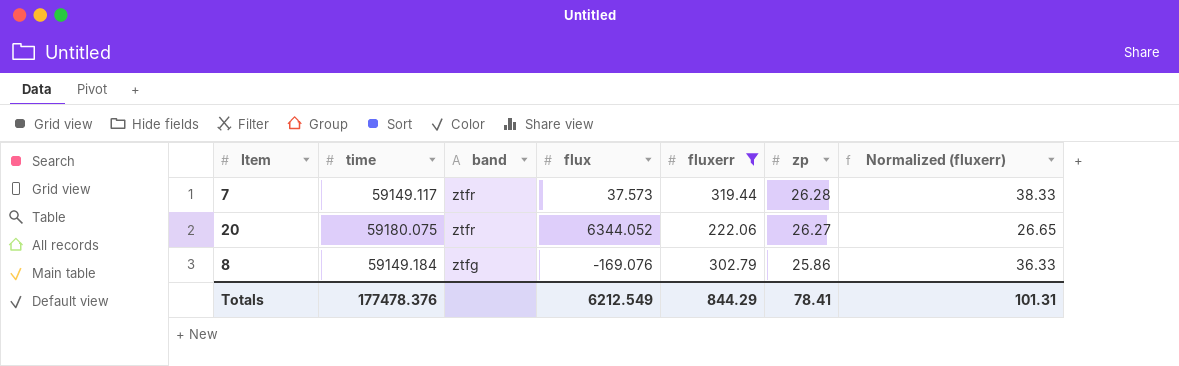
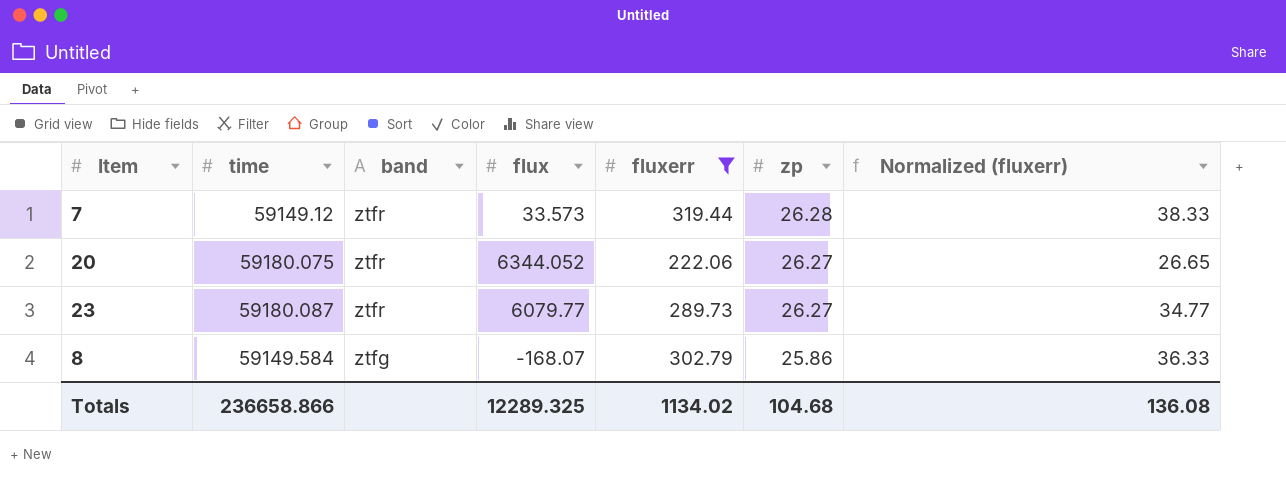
7 | time: 59149.117 -> 59149.12
7 | flux: 37.573 -> 33.573
row 23: none -> 59180.087 | ztfr | 6079.77 | 289.73 | 26.27 | 34.77
8 | time: 59149.184 -> 59149.584
8 | flux: -169.076 -> -168.07
Totals | time: 177478.376 -> 236658.866
Totals | flux: 6212.549 -> 12289.325
Totals | fluxerr: 844.29 -> 1134.02
Totals | zp: 78.41 -> 104.68
Totals | Normalized (fluxerr): 101.31 -> 136.08

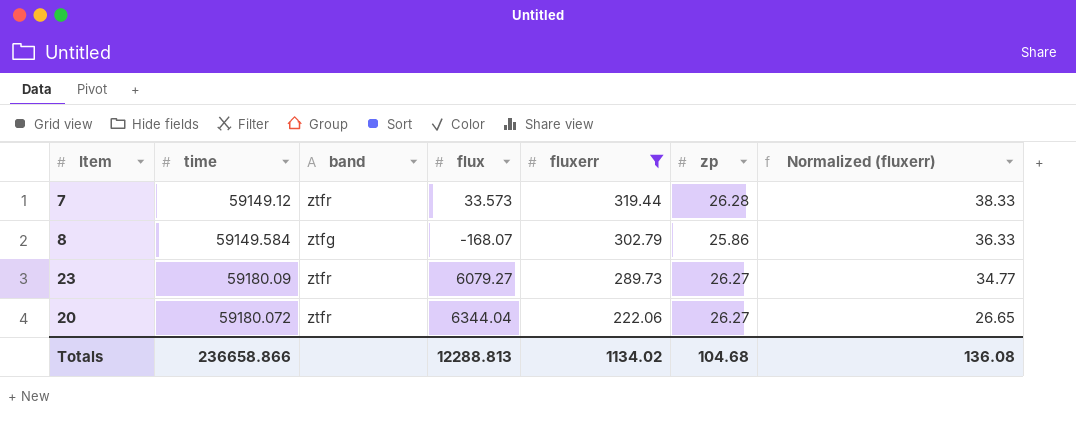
row order: band descending -> fluxerr descending
23 | time: 59180.087 -> 59180.09
23 | flux: 6079.77 -> 6079.27
20 | time: 59180.075 -> 59180.072
20 | flux: 6344.052 -> 6344.04
Totals | flux: 12289.325 -> 12288.813

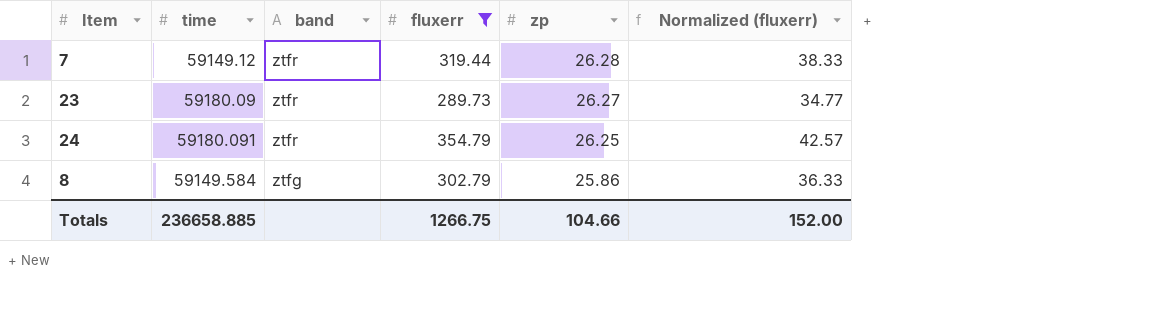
row order: fluxerr descending -> band descending
column flux | position: 4 -> none
row 20: 59180.072 | ztfr | 6344.04 | 222.06 | 26.27 | 26.65 -> none
row 24: none -> 59180.091 | ztfr | 354.79 | 26.25 | 42.57
Totals | time: 236658.866 -> 236658.885
Totals | fluxerr: 1134.02 -> 1266.75
Totals | zp: 104.68 -> 104.66
Totals | Normalized (fluxerr): 136.08 -> 152.00

